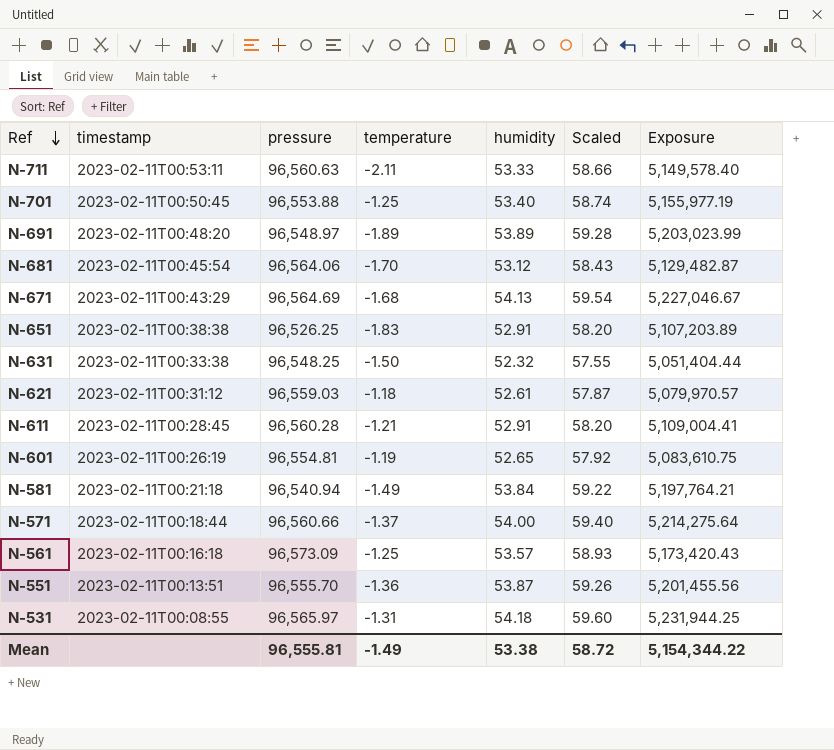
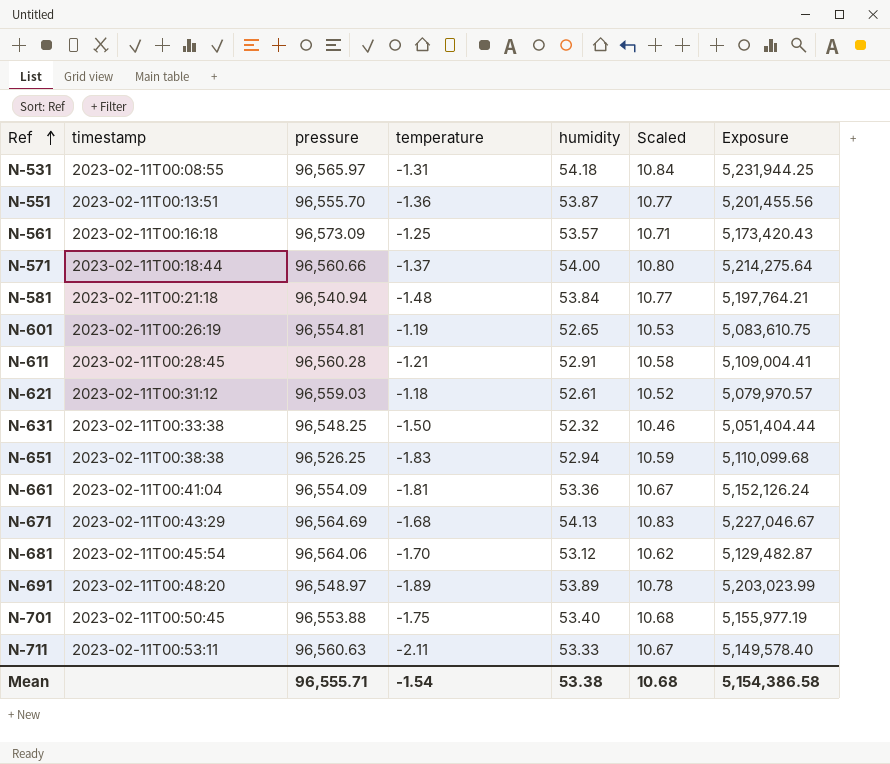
row order: Ref descending -> Ref ascending
column Scaled | formula: [humidity] * 1.1 -> [humidity] * 0.2
N-581 | temperature: -1.49 -> -1.48
N-651 | humidity: 52.91 -> 52.94
N-651 | Exposure: 5,107,203.89 -> 5,110,099.68
row N-661: none -> 2023-02-11T00:41:04 | 96,554.09 | -1.81 | 53.36 | 10.67 | 5,152,126.24
N-701 | temperature: -1.25 -> -1.75
Mean | pressure: 96,555.81 -> 96,555.71
Mean | temperature: -1.49 -> -1.54
Mean | Scaled: 58.72 -> 10.68
Mean | Exposure: 5,154,344.22 -> 5,154,386.58

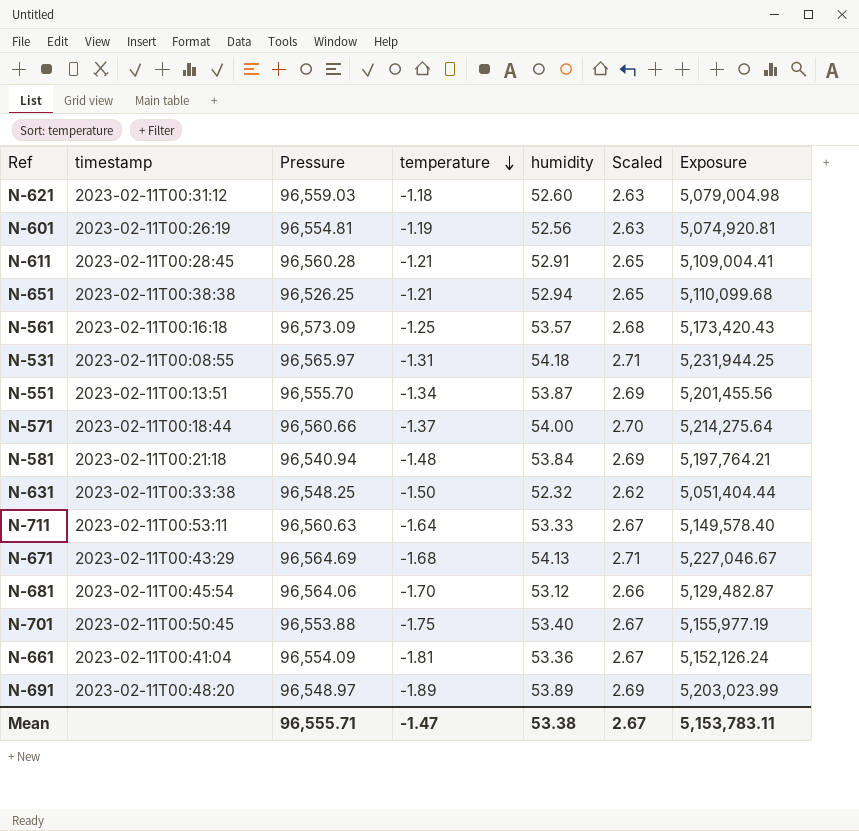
row order: Ref ascending -> temperature descending
column name: pressure -> Pressure
column Scaled | formula: [humidity] * 0.2 -> [humidity] * 0.05
N-621 | humidity: 52.61 -> 52.60
N-621 | Exposure: 5,079,970.57 -> 5,079,004.98
N-601 | humidity: 52.65 -> 52.56
N-601 | Exposure: 5,083,610.75 -> 5,074,920.81
N-651 | temperature: -1.83 -> -1.21
N-551 | temperature: -1.36 -> -1.34
N-711 | temperature: -2.11 -> -1.64
Mean | temperature: -1.54 -> -1.47
Mean | Scaled: 10.68 -> 2.67
Mean | Exposure: 5,154,386.58 -> 5,153,783.11

